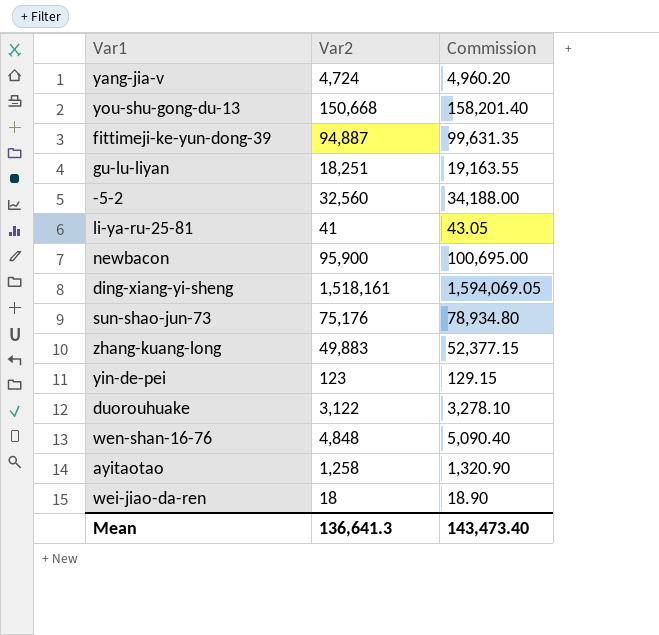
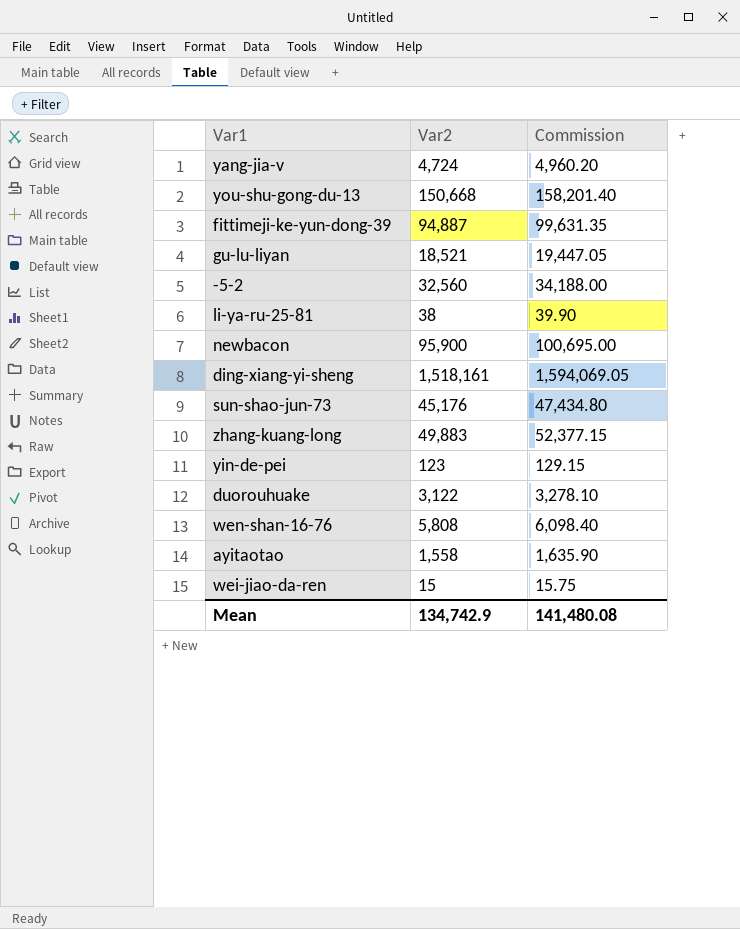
gu-lu-liyan | Var2: 18,251 -> 18,521
gu-lu-liyan | Commission: 19,163.55 -> 19,447.05
li-ya-ru-25-81 | Var2: 41 -> 38
li-ya-ru-25-81 | Commission: 43.05 -> 39.90
sun-shao-jun-73 | Var2: 75,176 -> 45,176
sun-shao-jun-73 | Commission: 78,934.80 -> 47,434.80
wen-shan-16-76 | Var2: 4,848 -> 5,808
wen-shan-16-76 | Commission: 5,090.40 -> 6,098.40
ayitaotao | Var2: 1,258 -> 1,558
ayitaotao | Commission: 1,320.90 -> 1,635.90
wei-jiao-da-ren | Var2: 18 -> 15
wei-jiao-da-ren | Commission: 18.90 -> 15.75
Mean | Var2: 136,641.3 -> 134,742.9
Mean | Commission: 143,473.40 -> 141,480.08

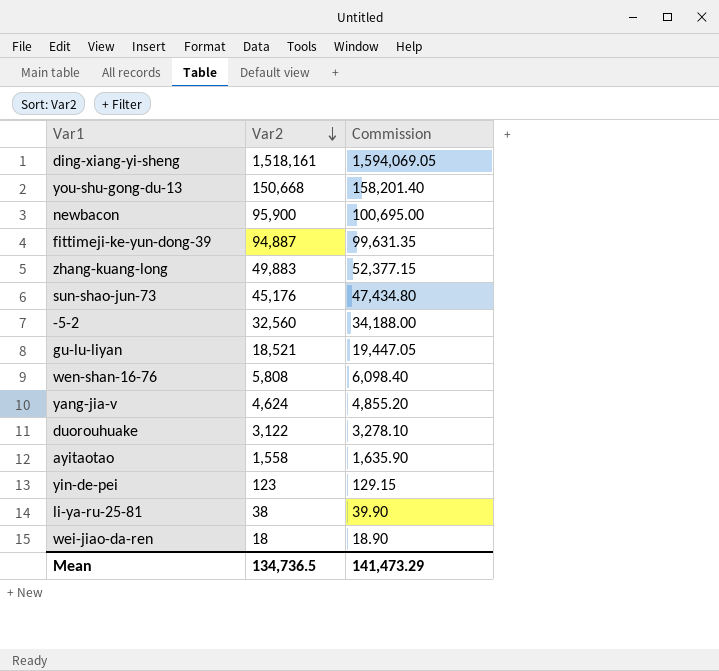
row order: none -> Var2 descending
yang-jia-v | Var2: 4,724 -> 4,624
yang-jia-v | Commission: 4,960.20 -> 4,855.20
wei-jiao-da-ren | Var2: 15 -> 18
wei-jiao-da-ren | Commission: 15.75 -> 18.90
Mean | Var2: 134,742.9 -> 134,736.5
Mean | Commission: 141,480.08 -> 141,473.29

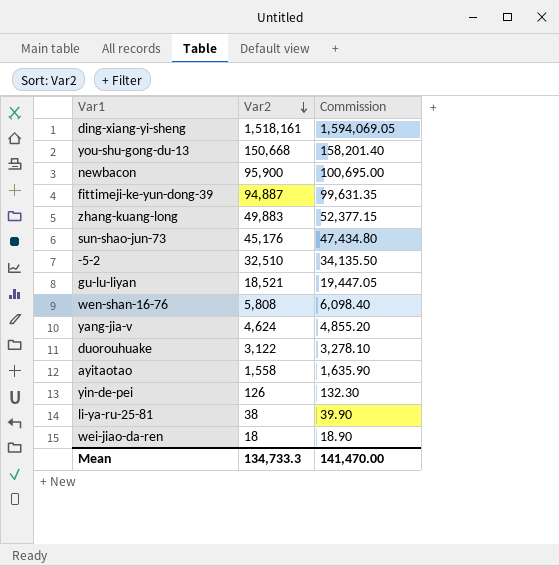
-5-2 | Var2: 32,560 -> 32,510
-5-2 | Commission: 34,188.00 -> 34,135.50
yin-de-pei | Var2: 123 -> 126
yin-de-pei | Commission: 129.15 -> 132.30
Mean | Var2: 134,736.5 -> 134,733.3
Mean | Commission: 141,473.29 -> 141,470.00

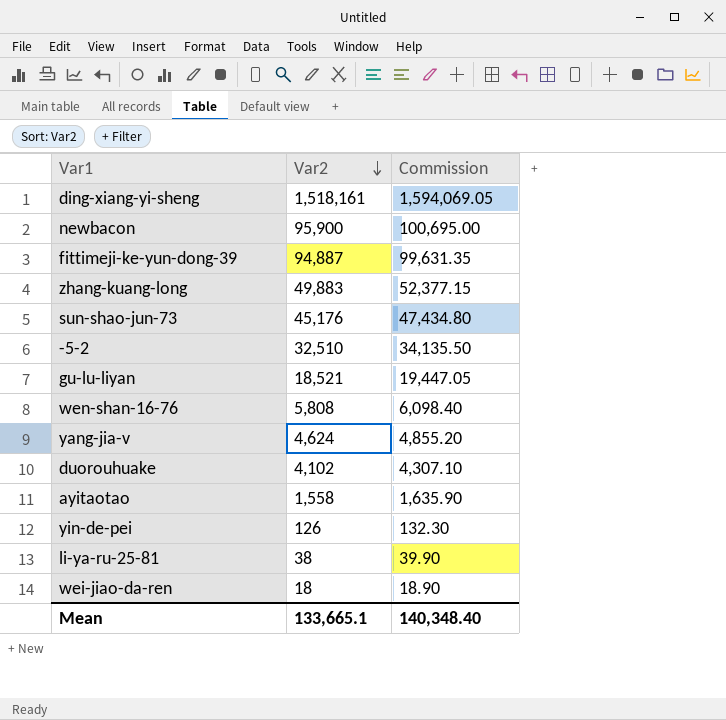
row you-shu-gong-du-13: 150,668 | 158,201.40 -> none
duorouhuake | Var2: 3,122 -> 4,102
duorouhuake | Commission: 3,278.10 -> 4,307.10
Mean | Var2: 134,733.3 -> 133,665.1
Mean | Commission: 141,470.00 -> 140,348.40

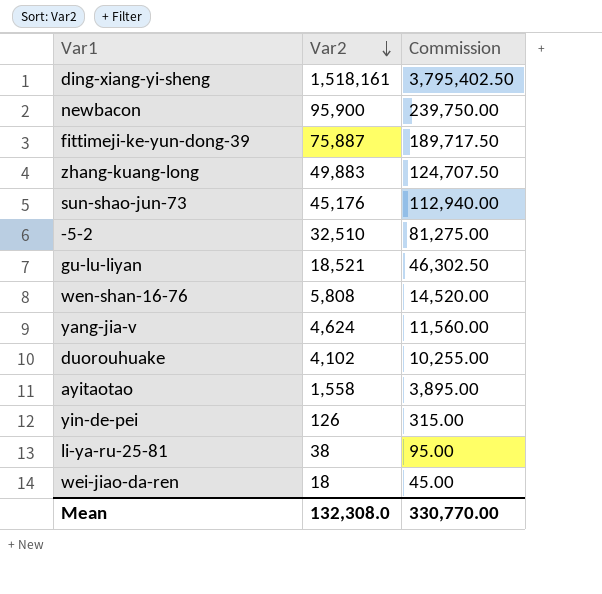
column Commission | formula: [Var2] * 1.05 -> [Var2] * 2.5
fittimeji-ke-yun-dong-39 | Var2: 94,887 -> 75,887
Mean | Var2: 133,665.1 -> 132,308.0
Mean | Commission: 140,348.40 -> 330,770.00

